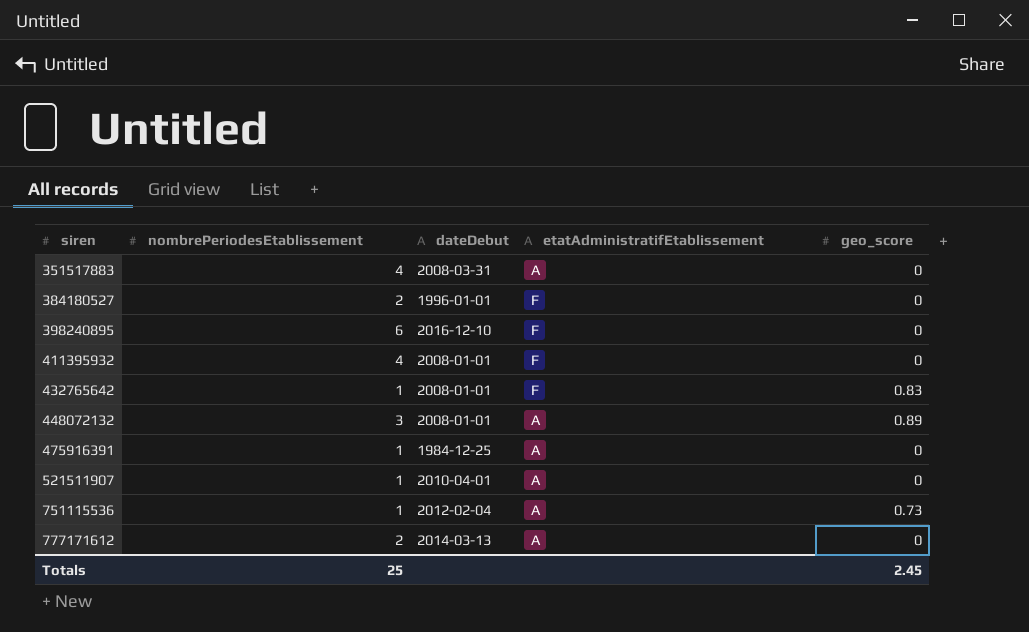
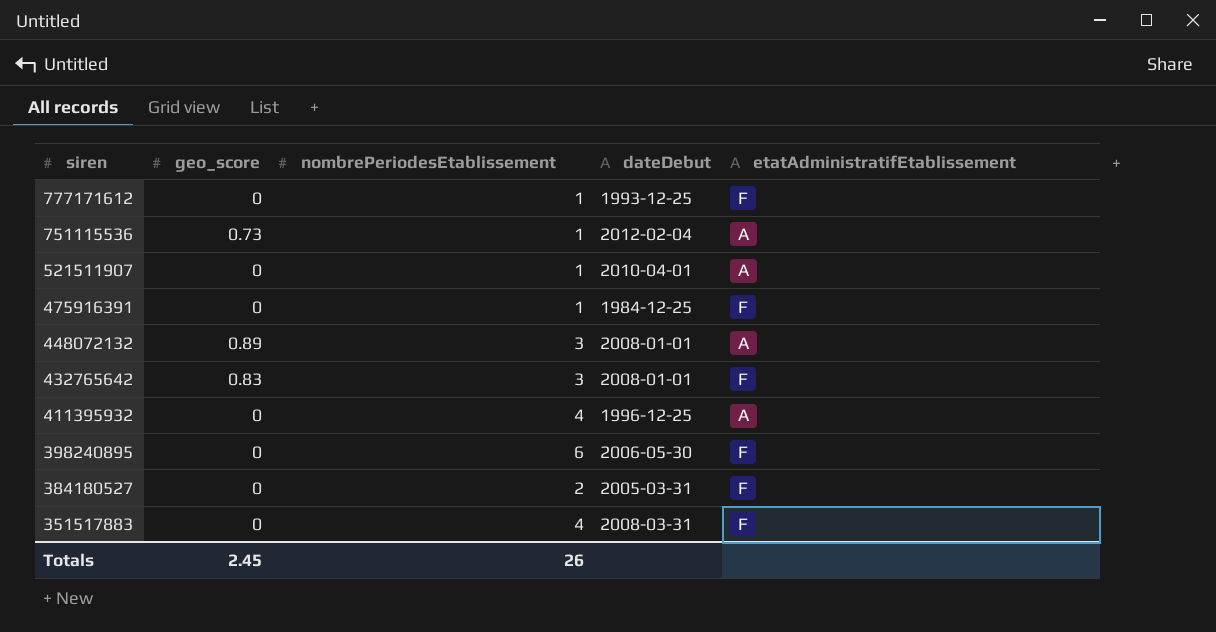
row order: siren ascending -> siren descending
column geo_score | position: 5 -> 2
777171612 | nombrePeriodesEtablissement: 2 -> 1
777171612 | dateDebut: 2014-03-13 -> 1993-12-25
777171612 | etatAdministratifEtablissement: A -> F
475916391 | etatAdministratifEtablissement: A -> F
432765642 | nombrePeriodesEtablissement: 1 -> 3
411395932 | dateDebut: 2008-01-01 -> 1996-12-25
411395932 | etatAdministratifEtablissement: F -> A
398240895 | dateDebut: 2016-12-10 -> 2006-05-30
384180527 | dateDebut: 1996-01-01 -> 2005-03-31
351517883 | etatAdministratifEtablissement: A -> F
Totals | nombrePeriodesEtablissement: 25 -> 26

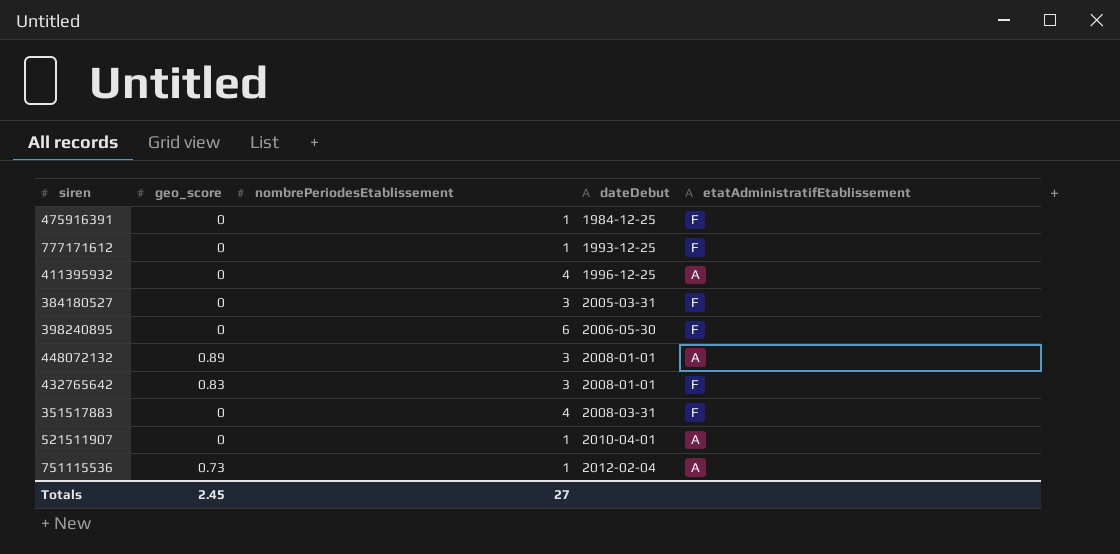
row order: siren descending -> dateDebut ascending
384180527 | nombrePeriodesEtablissement: 2 -> 3
Totals | nombrePeriodesEtablissement: 26 -> 27

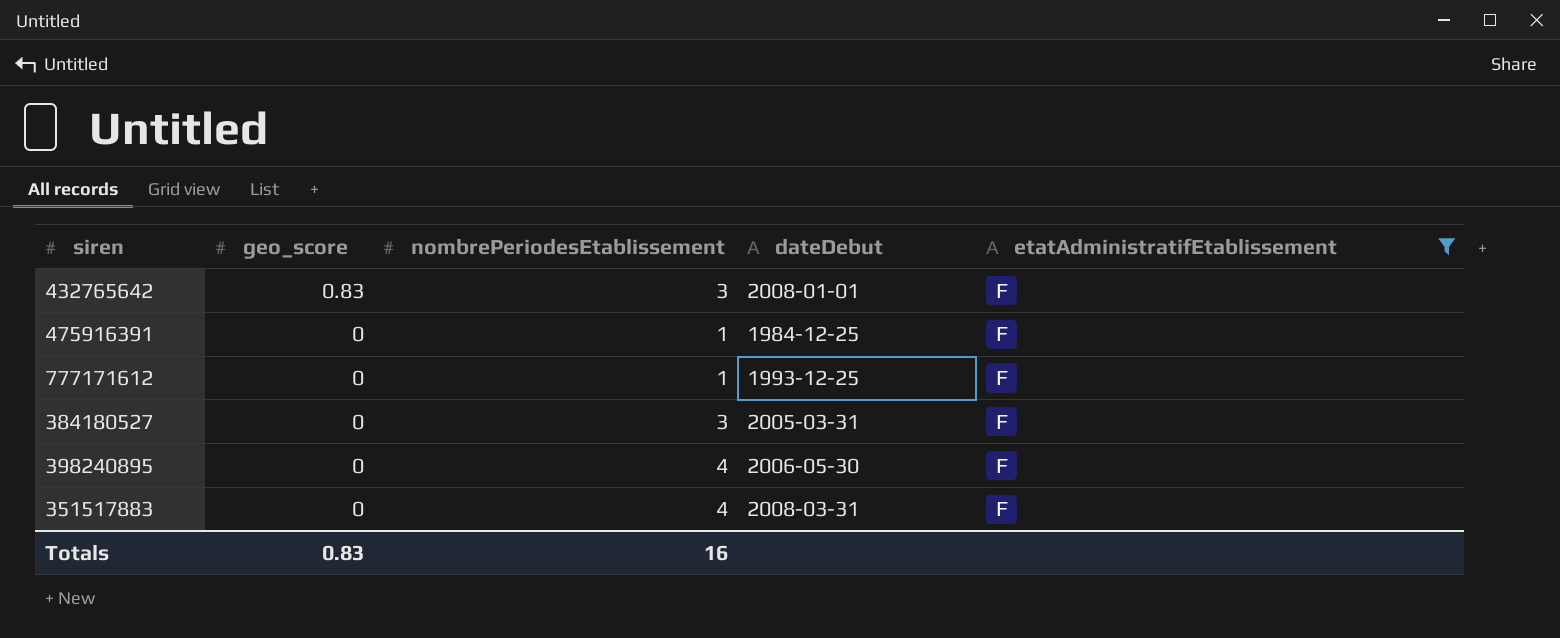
filter: none -> etatAdministratifEtablissement = F
row order: dateDebut ascending -> geo_score descending
398240895 | nombrePeriodesEtablissement: 6 -> 4
Totals | geo_score: 2.45 -> 0.83
Totals | nombrePeriodesEtablissement: 27 -> 16

